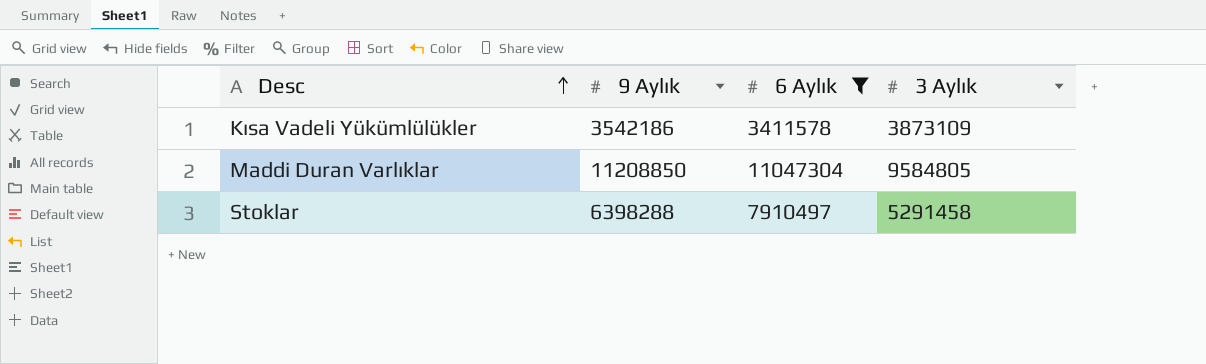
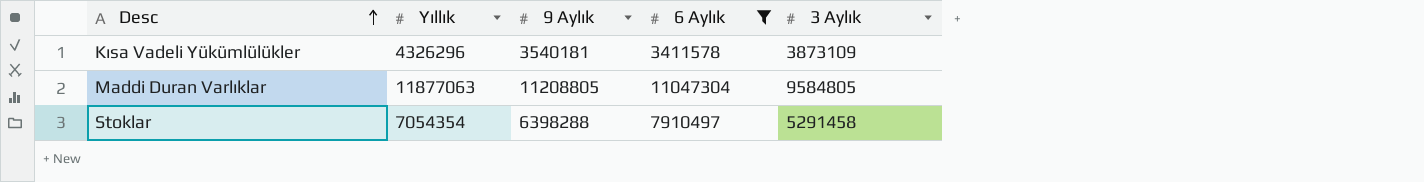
column Yıllık | position: none -> 2
Kısa Vadeli Yükümlülükler | 9 Aylık: 3542186 -> 3540181
Maddi Duran Varlıklar | 9 Aylık: 11208850 -> 11208805

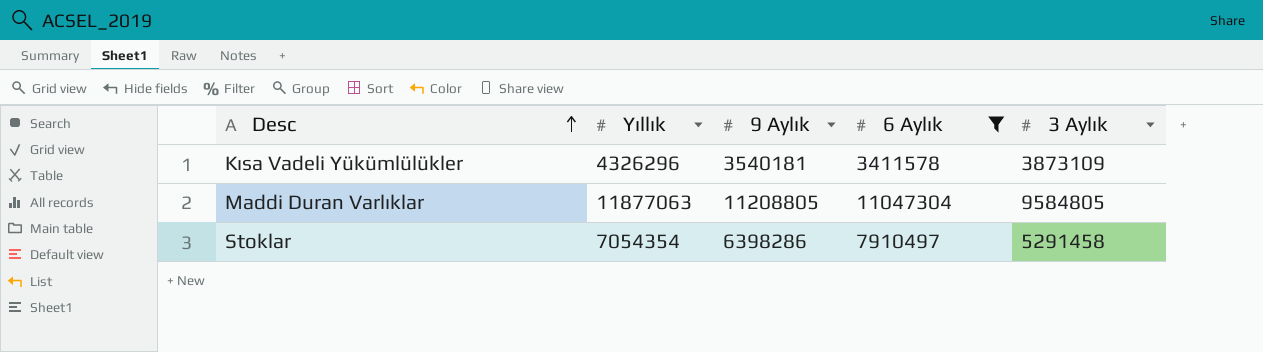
Stoklar | 9 Aylık: 6398288 -> 6398286

